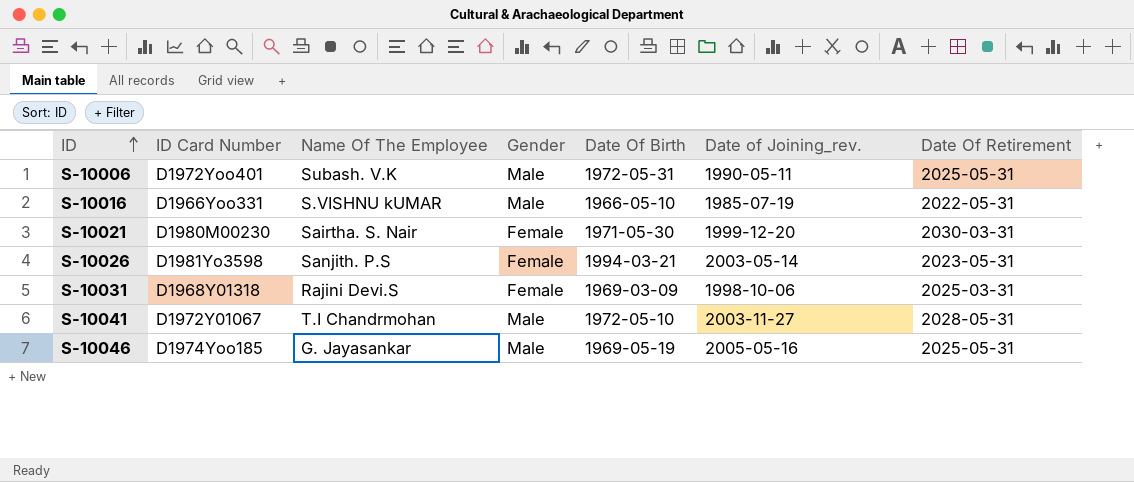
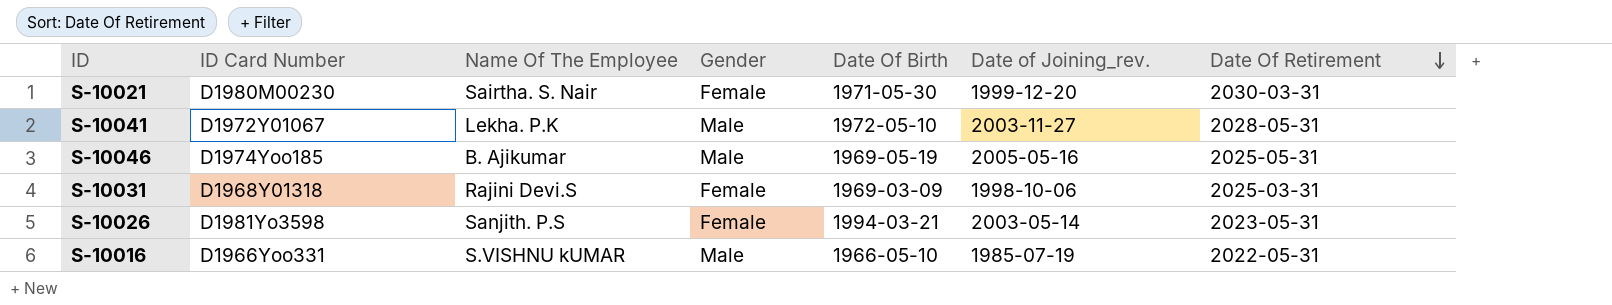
row order: ID ascending -> Date Of Retirement descending
row S-10006: D1972Yoo401 | Subash. V.K | Male | 1972-05-31 | 1990-05-11 | 2025-05-31 -> none
S-10041 | Name Of The Employee: T.I Chandrmohan -> Lekha. P.K
S-10046 | Name Of The Employee: G. Jayasankar -> B. Ajikumar

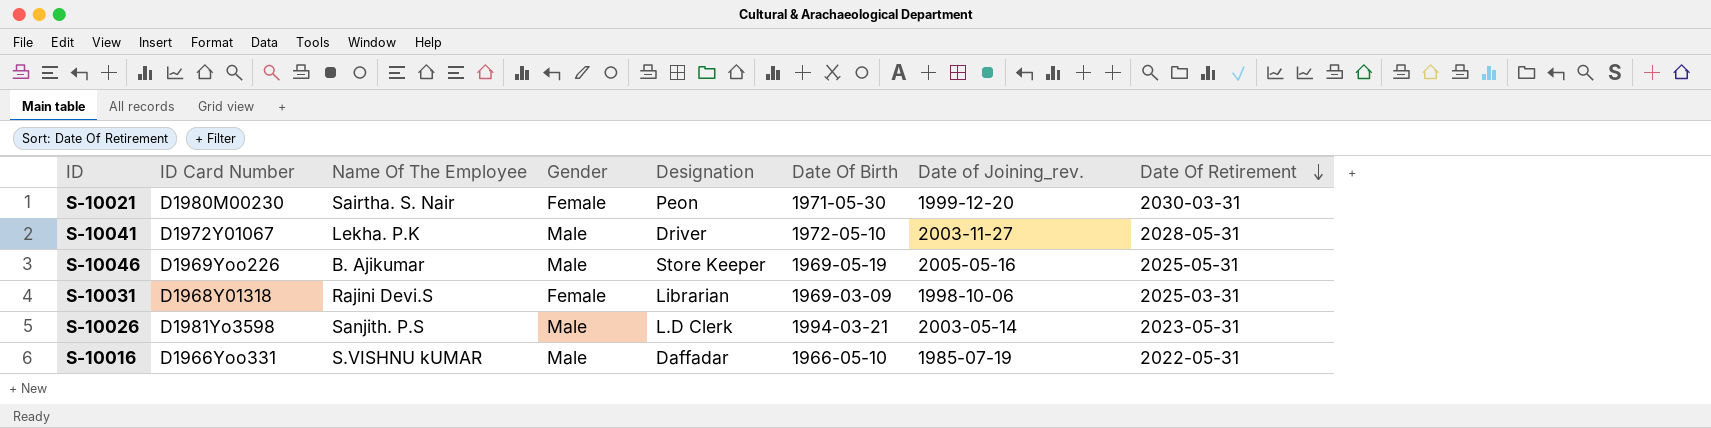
column Designation | position: none -> 5
S-10046 | ID Card Number: D1974Yoo185 -> D1969Yoo226
S-10026 | Gender: Female -> Male

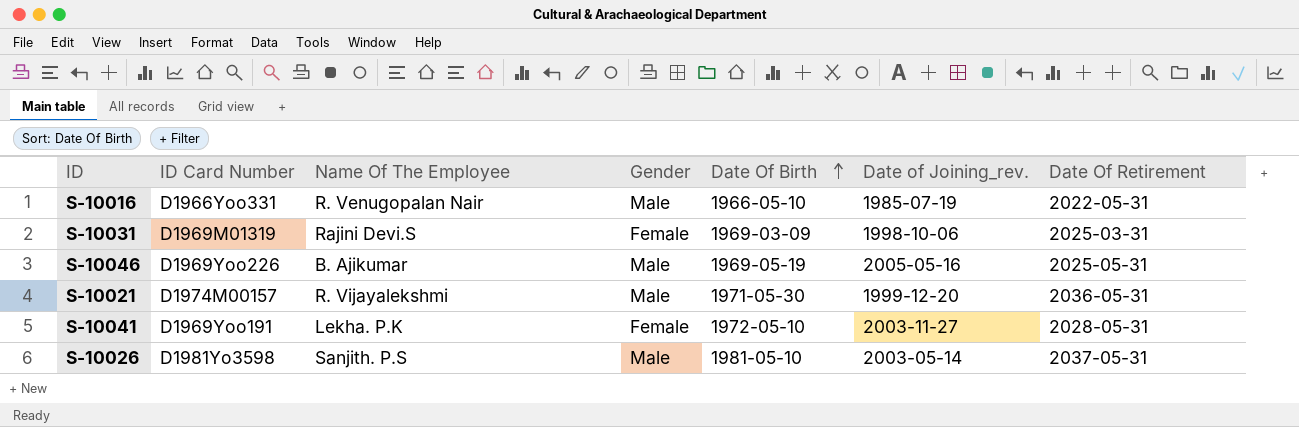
row order: Date Of Retirement descending -> Date Of Birth ascending
column Designation | position: 5 -> none
S-10016 | Name Of The Employee: S.VISHNU kUMAR -> R. Venugopalan Nair
S-10031 | ID Card Number: D1968Y01318 -> D1969M01319
S-10021 | ID Card Number: D1980M00230 -> D1974M00157
S-10021 | Name Of The Employee: Sairtha. S. Nair -> R. Vijayalekshmi
S-10021 | Gender: Female -> Male
S-10021 | Date Of Retirement: 2030-03-31 -> 2036-05-31
S-10041 | ID Card Number: D1972Y01067 -> D1969Yoo191
S-10041 | Gender: Male -> Female
S-10026 | Date Of Birth: 1994-03-21 -> 1981-05-10
S-10026 | Date Of Retirement: 2023-05-31 -> 2037-05-31

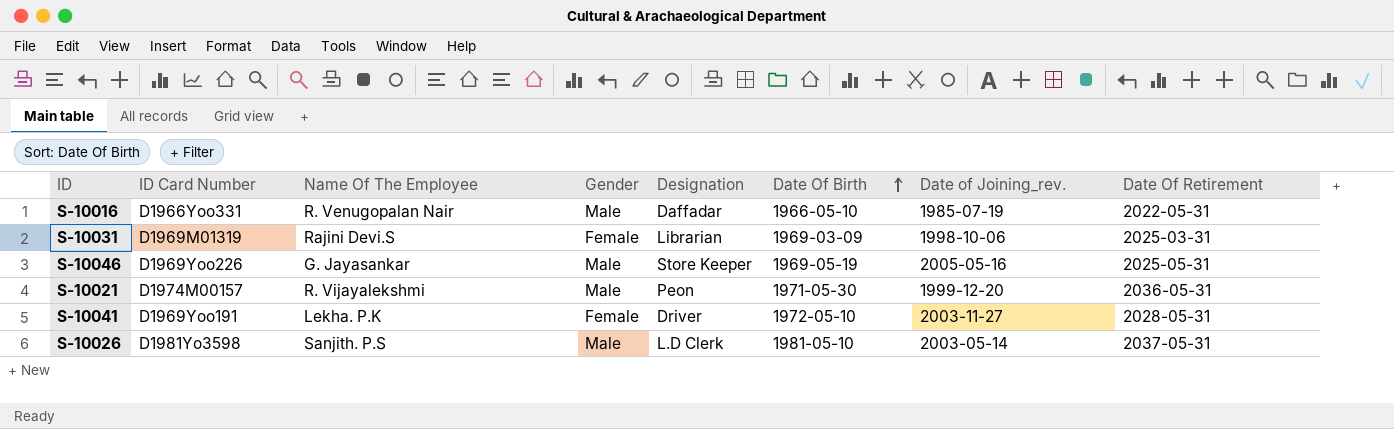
column Designation | position: none -> 5
S-10046 | Name Of The Employee: B. Ajikumar -> G. Jayasankar

